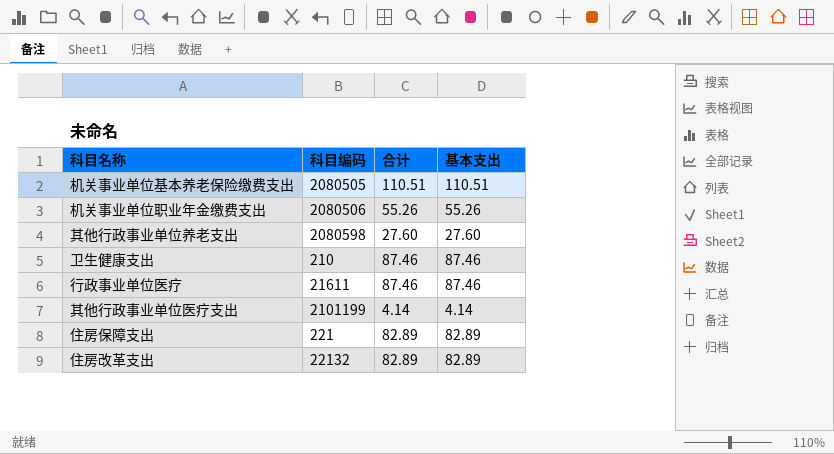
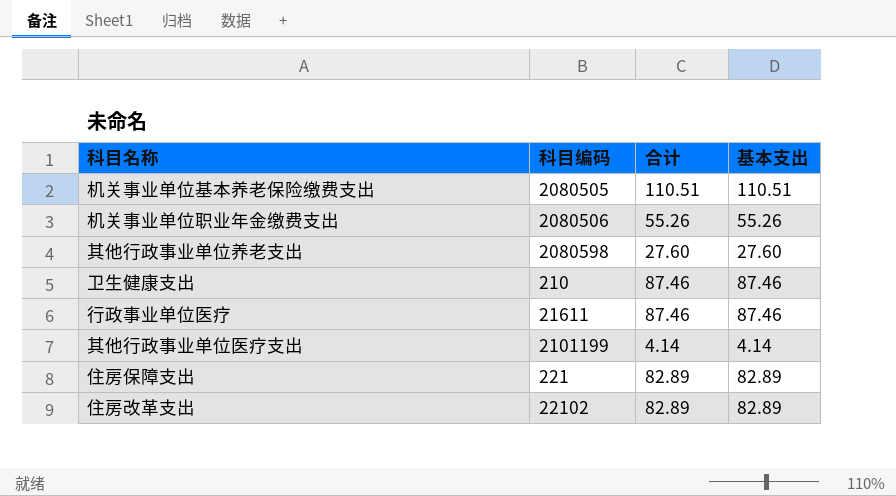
住房改革支出 | 科目编码: 22132 -> 22102

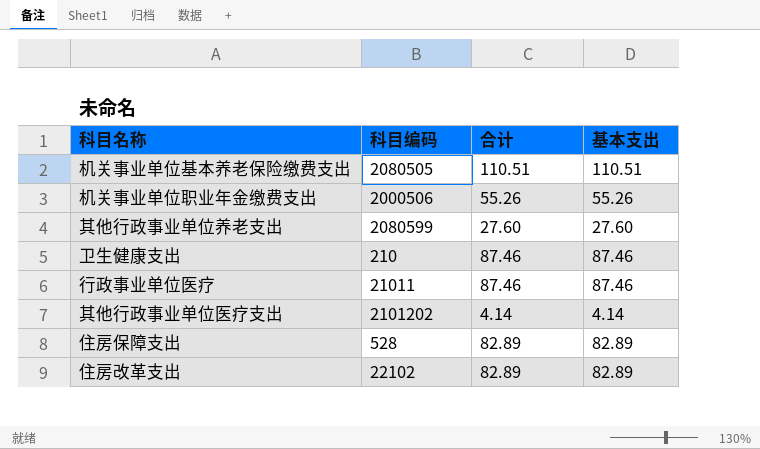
机关事业单位职业年金缴费支出 | 科目编码: 2080506 -> 2000506
其他行政事业单位养老支出 | 科目编码: 2080598 -> 2080599
行政事业单位医疗 | 科目编码: 21611 -> 21011
其他行政事业单位医疗支出 | 科目编码: 2101199 -> 2101202
住房保障支出 | 科目编码: 221 -> 528

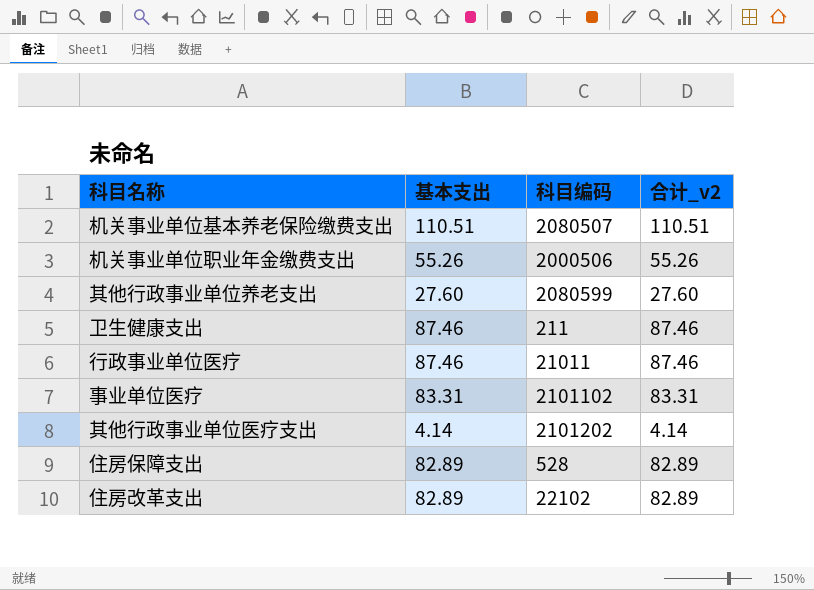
column 基本支出 | position: 4 -> 2
column name: 合计 -> 合计_v2
机关事业单位基本养老保险缴费支出 | 科目编码: 2080505 -> 2080507
卫生健康支出 | 科目编码: 210 -> 211
row 事业单位医疗: none -> 83.31 | 2101102 | 83.31

